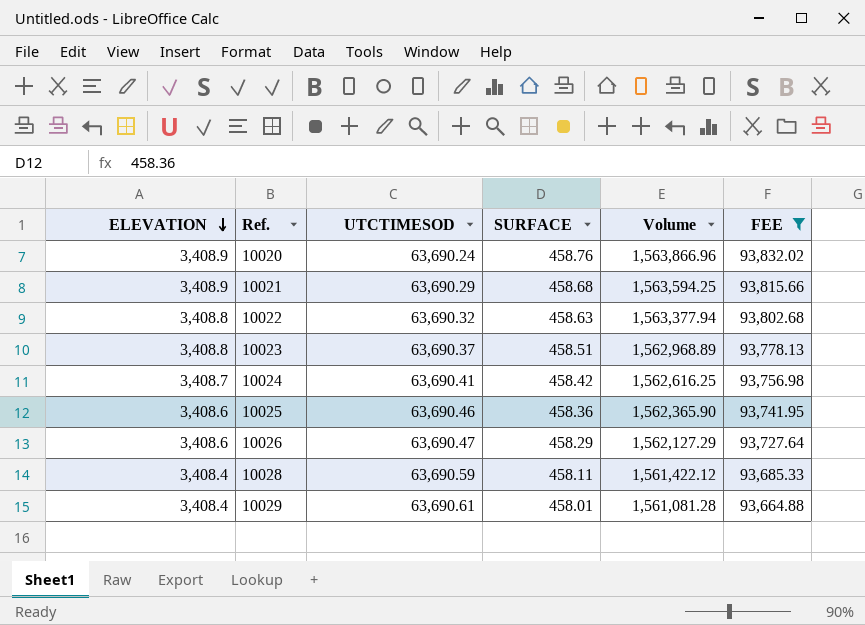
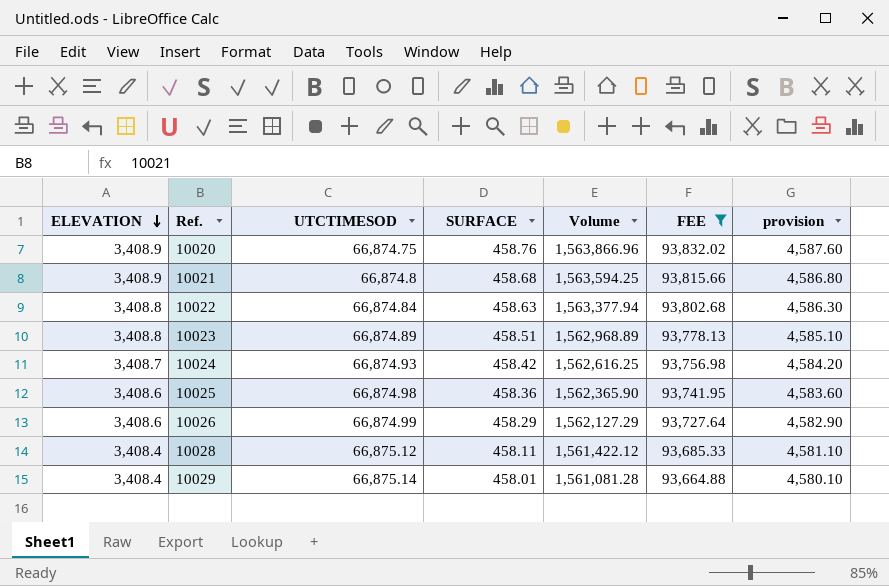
column provision | formula: none -> [SURFACE] * 10
10020 | UTCTIMESOD: 63,690.24 -> 66,874.75
10021 | UTCTIMESOD: 63,690.29 -> 66,874.8
10022 | UTCTIMESOD: 63,690.32 -> 66,874.84
10023 | UTCTIMESOD: 63,690.37 -> 66,874.89
10024 | UTCTIMESOD: 63,690.41 -> 66,874.93
10025 | UTCTIMESOD: 63,690.46 -> 66,874.98
10026 | UTCTIMESOD: 63,690.47 -> 66,874.99
10028 | UTCTIMESOD: 63,690.59 -> 66,875.12
10029 | UTCTIMESOD: 63,690.61 -> 66,875.14

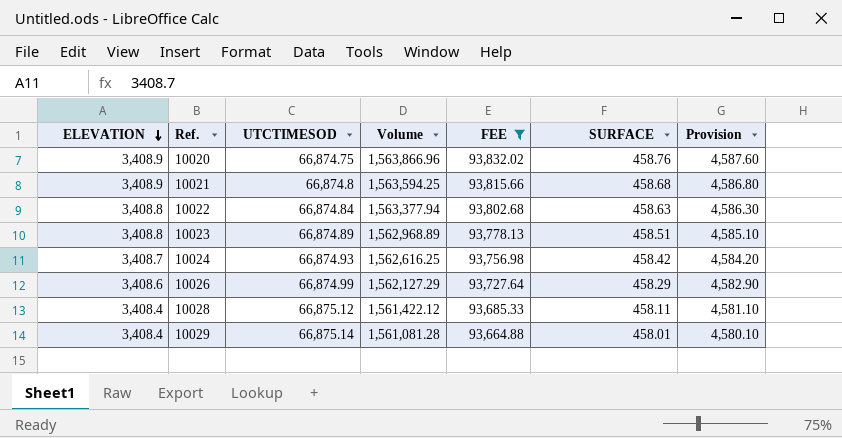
column SURFACE | position: 4 -> 6
column name: provision -> Provision
row 10025: 3,408.6 | 66,874.98 | 458.36 | 1,562,365.90 | 93,741.95 | 4,583.60 -> none

